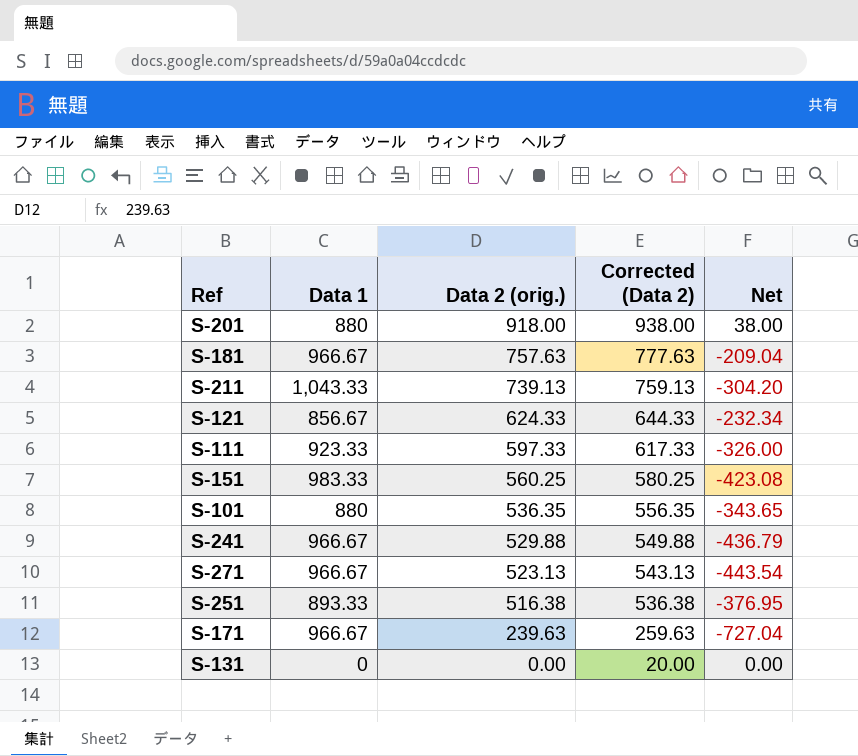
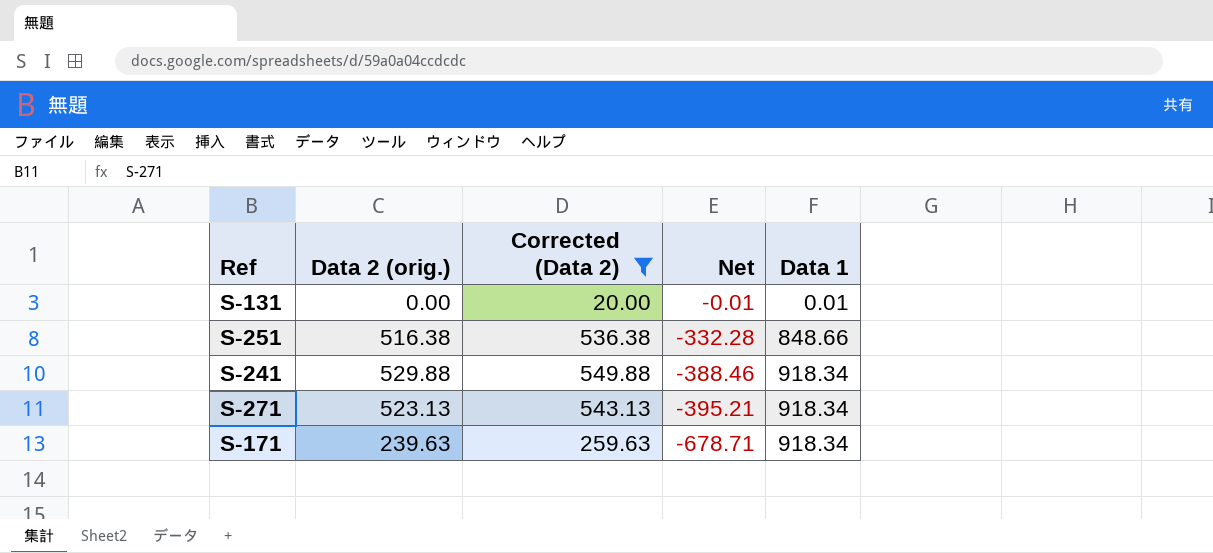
filter: none -> Corrected (Data 2) <= 549.88
row order: Data 2 (orig.) descending -> Net descending
column Data 1 | position: 2 -> 5
S-131 | Net: 0.00 -> -0.01
S-131 | Data 1: 0 -> 0.01
S-251 | Net: -376.95 -> -332.28
S-251 | Data 1: 893.33 -> 848.66
S-241 | Net: -436.79 -> -388.46
S-241 | Data 1: 966.67 -> 918.34
S-271 | Net: -443.54 -> -395.21
S-271 | Data 1: 966.67 -> 918.34
S-171 | Net: -727.04 -> -678.71
S-171 | Data 1: 966.67 -> 918.34

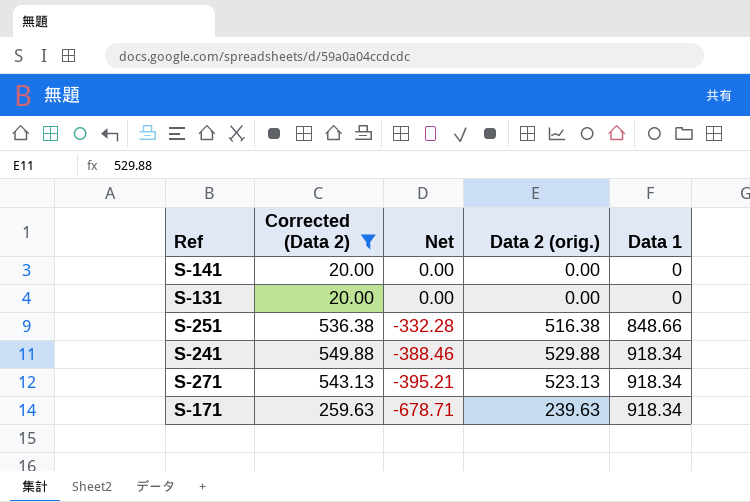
column Data 2 (orig.) | position: 2 -> 4
row S-141: none -> 20.00 | 0.00 | 0.00 | 0
S-131 | Net: -0.01 -> 0.00
S-131 | Data 1: 0.01 -> 0

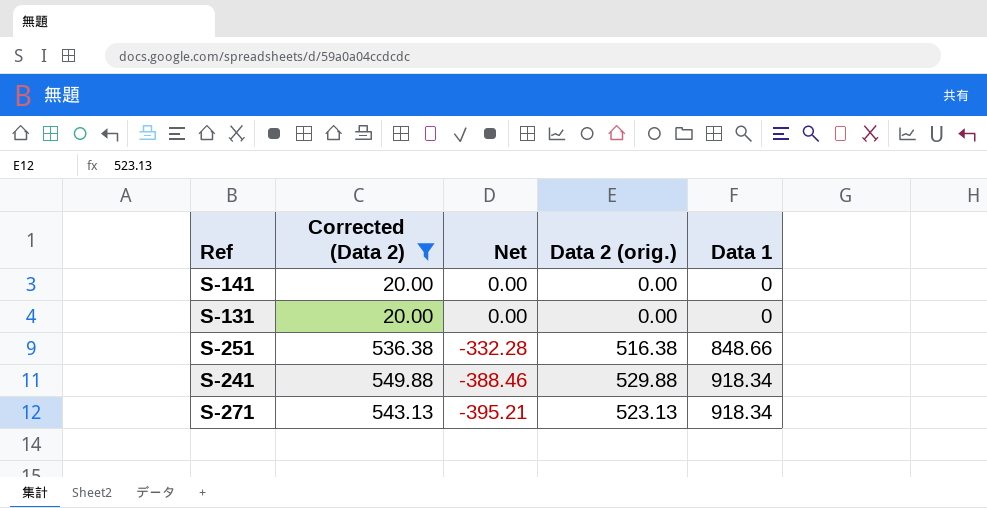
row S-171: 259.63 | -678.71 | 239.63 | 918.34 -> none

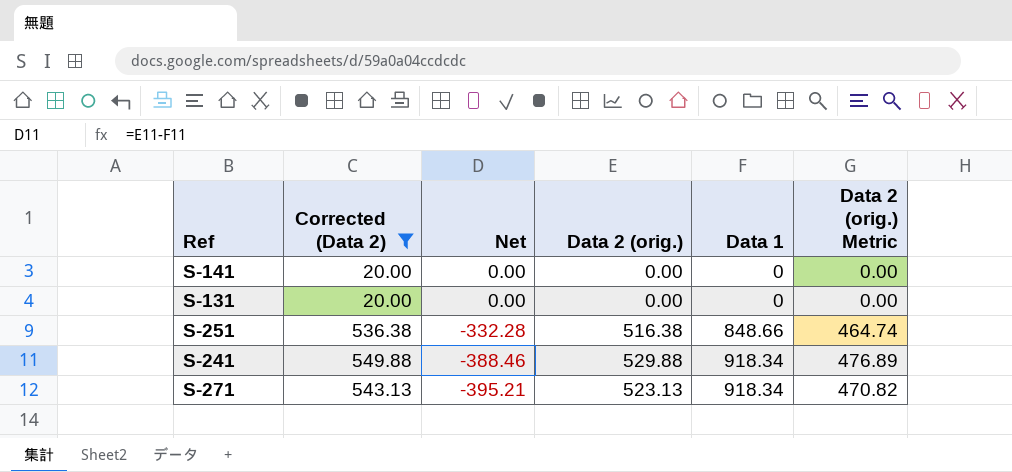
column Data 2 (orig.) Metric | formula: none -> [Data 2 (orig.)] * 0.9

